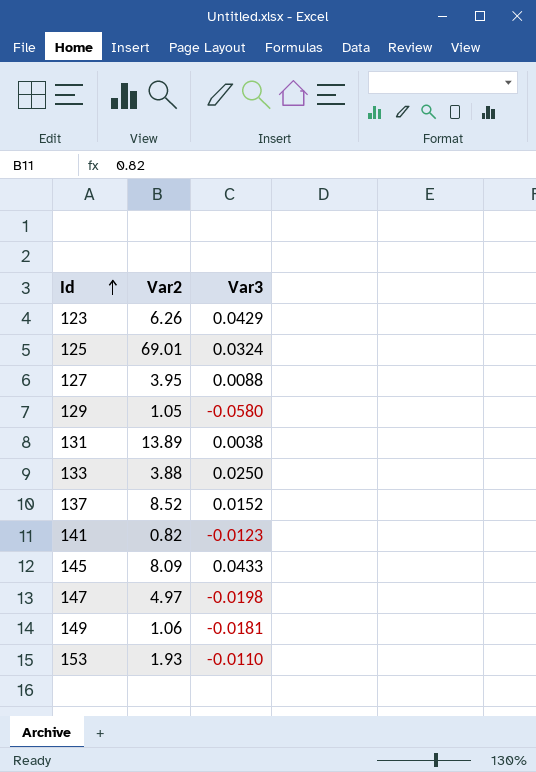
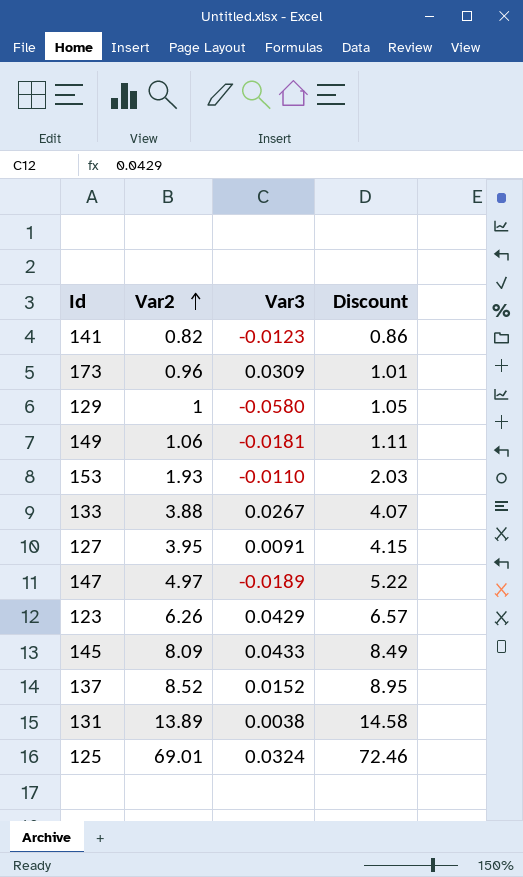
row order: Id ascending -> Var2 ascending
column Discount | formula: none -> [Var2] * 1.05
row 173: none -> 0.96 | 0.0309 | 1.01
129 | Var2: 1.05 -> 1
133 | Var3: 0.0250 -> 0.0267
127 | Var3: 0.0088 -> 0.0091
147 | Var3: -0.0198 -> -0.0189

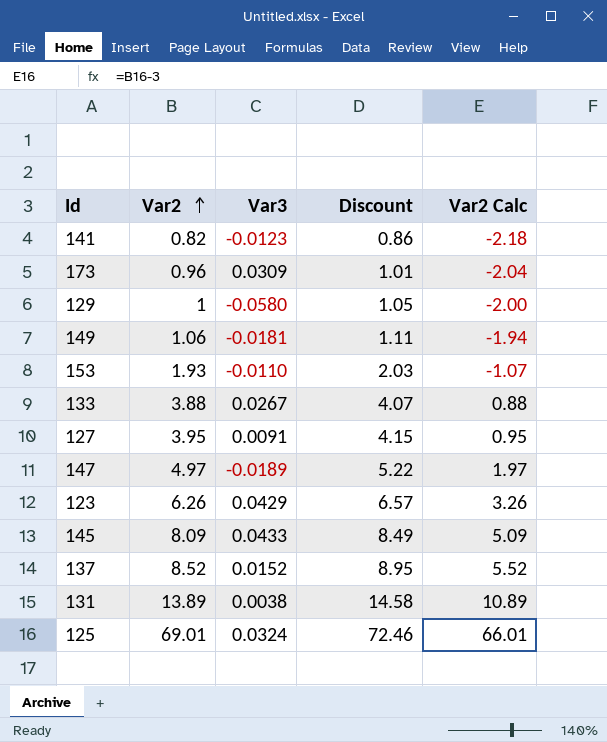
column Var2 Calc | formula: none -> [Var2] - 3

